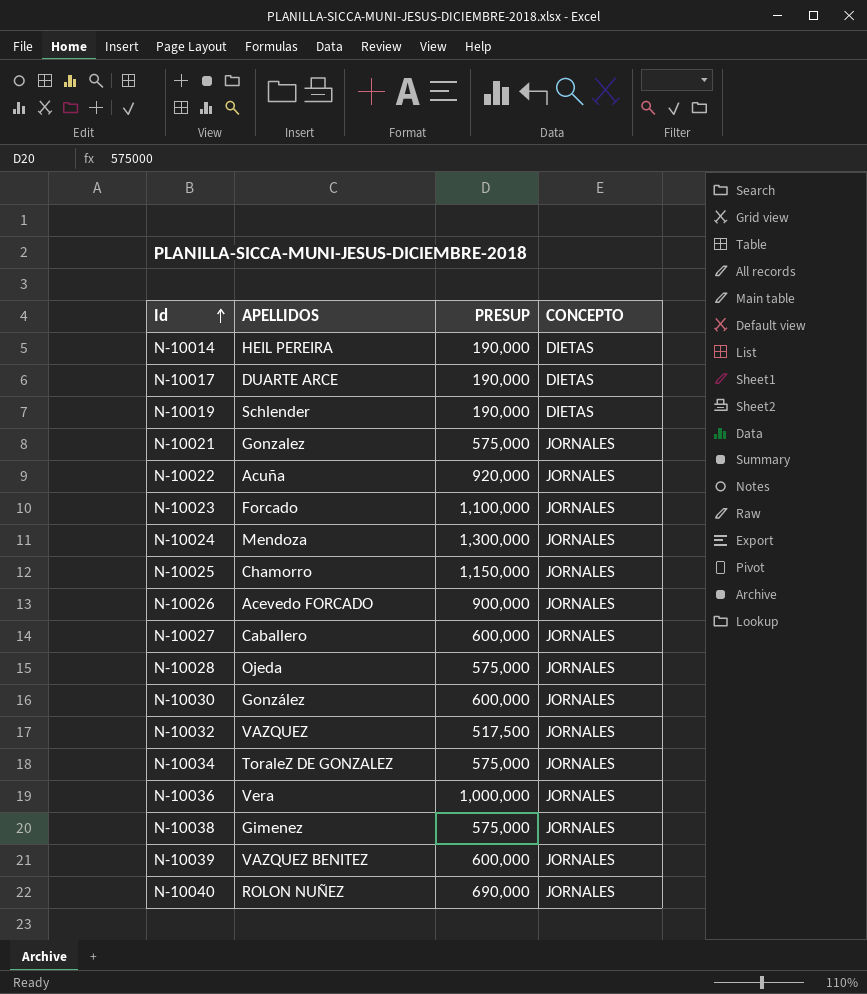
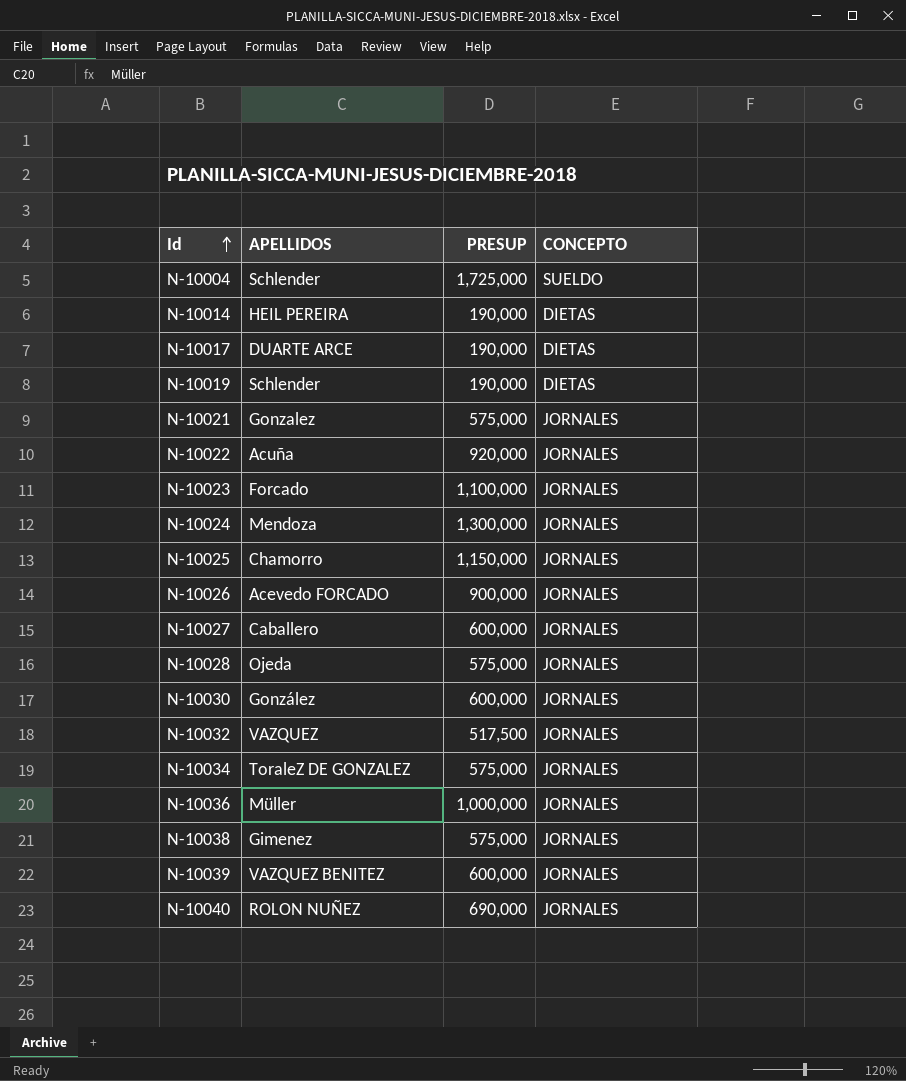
row N-10004: none -> Schlender | 1,725,000 | SUELDO
N-10036 | APELLIDOS: Vera -> Müller

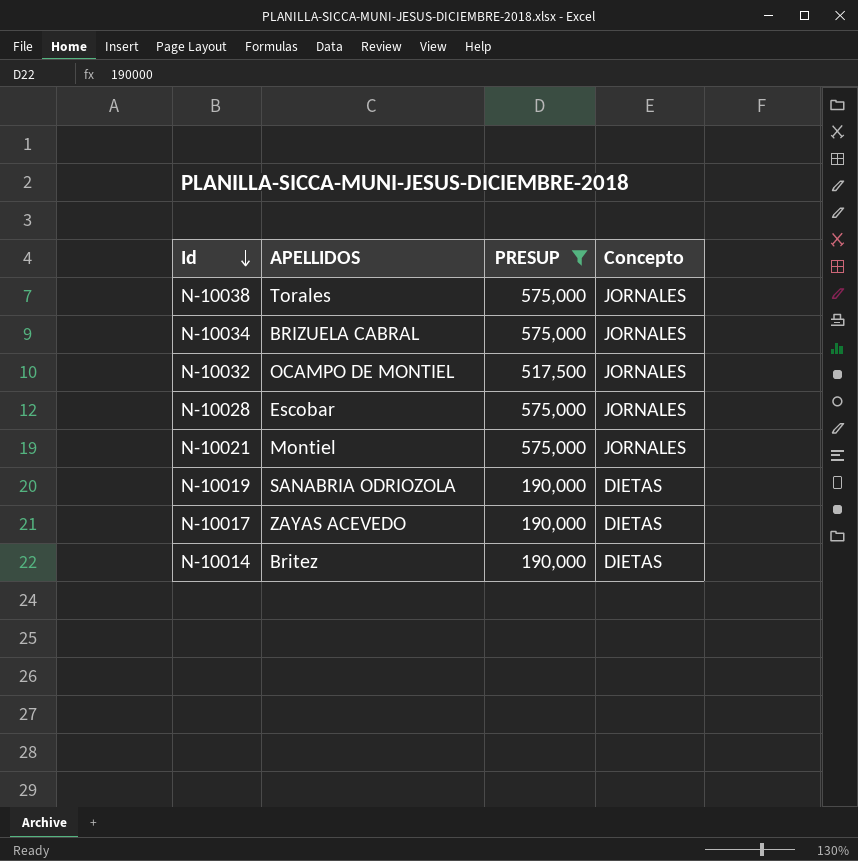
filter: none -> PRESUP <= 575,000
row order: Id ascending -> Id descending
column name: CONCEPTO -> Concepto
N-10038 | APELLIDOS: Gimenez -> Torales
N-10034 | APELLIDOS: ToraleZ DE GONZALEZ -> BRIZUELA CABRAL
N-10032 | APELLIDOS: VAZQUEZ -> OCAMPO DE MONTIEL
N-10028 | APELLIDOS: Ojeda -> Escobar
N-10021 | APELLIDOS: Gonzalez -> Montiel
N-10019 | APELLIDOS: Schlender -> SANABRIA ODRIOZOLA
N-10017 | APELLIDOS: DUARTE ARCE -> ZAYAS ACEVEDO
N-10014 | APELLIDOS: HEIL PEREIRA -> Britez

